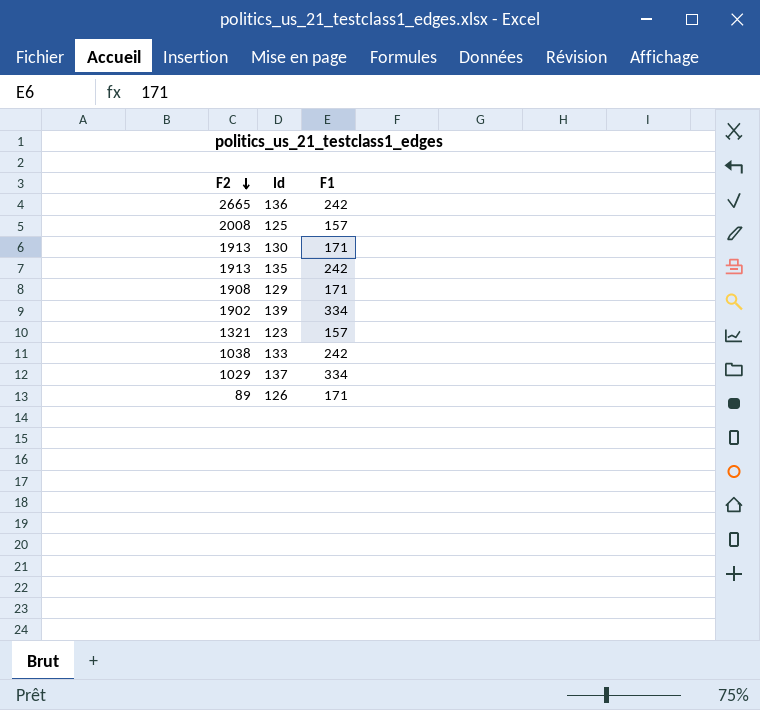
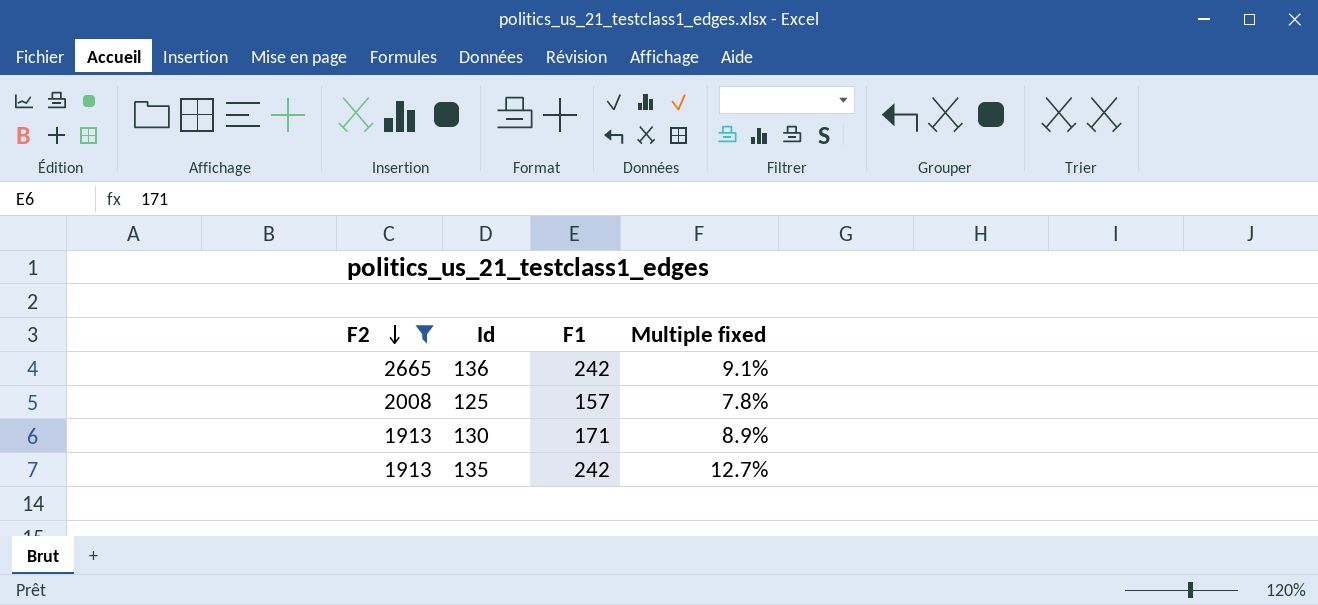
filter: none -> F2 >= 1913
column Multiple fixed | formula: none -> [F1] / [F2]

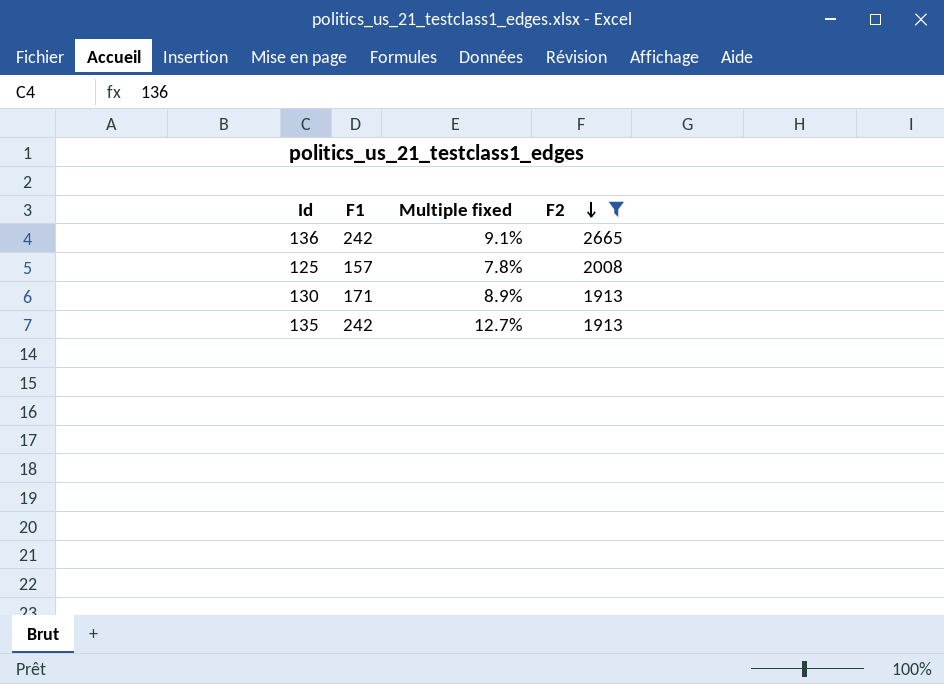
column F2 | position: 1 -> 4

